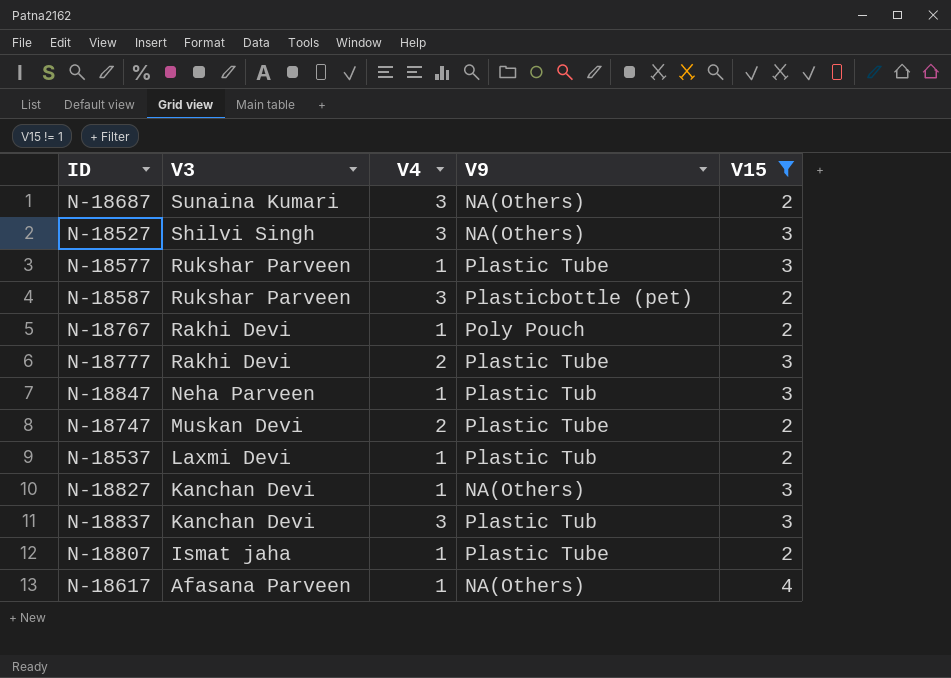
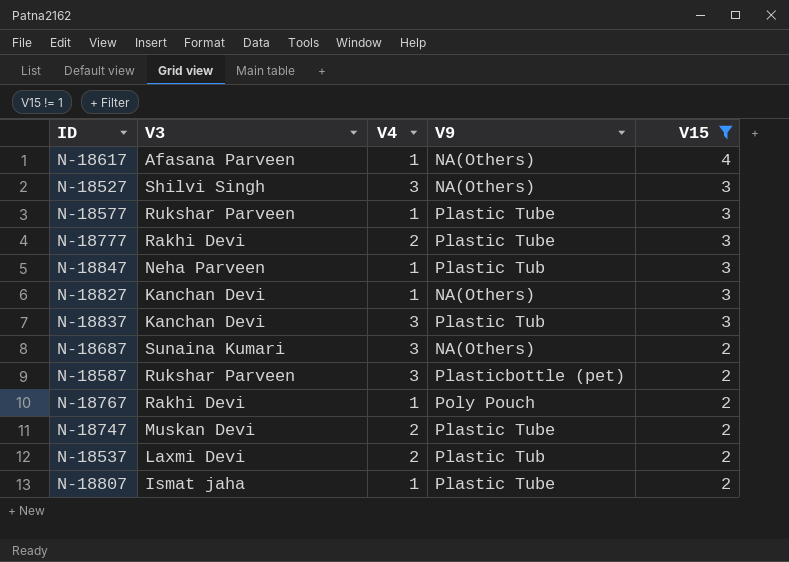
row order: V3 descending -> V15 descending
N-18537 | V4: 1 -> 2

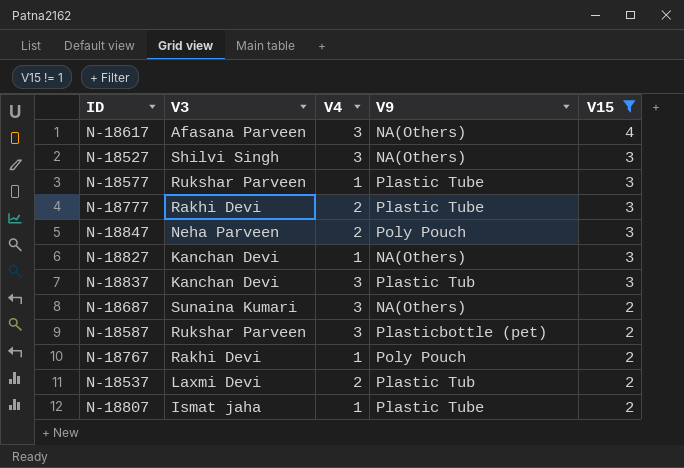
row N-18747: Muskan Devi | 2 | Plastic Tube | 2 -> none
N-18617 | V4: 1 -> 3
N-18847 | V4: 1 -> 2
N-18847 | V9: Plastic Tub -> Poly Pouch

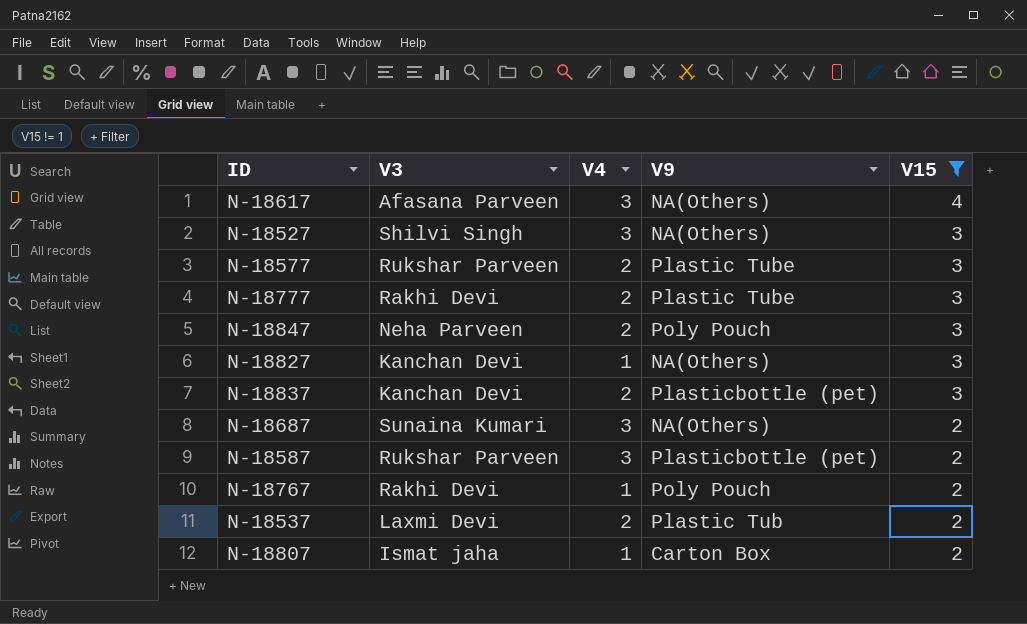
N-18577 | V4: 1 -> 2
N-18837 | V4: 3 -> 2
N-18837 | V9: Plastic Tub -> Plasticbottle (pet)
N-18807 | V9: Plastic Tube -> Carton Box

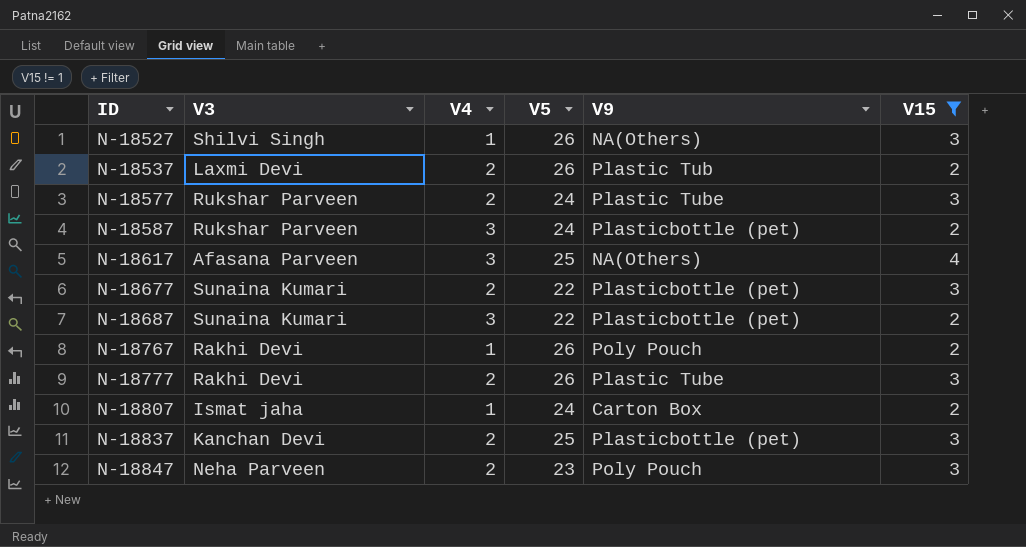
row order: V15 descending -> ID ascending
column V5 | position: none -> 4
row N-18827: Kanchan Devi | 1 | NA(Others) | 3 -> none
N-18527 | V4: 3 -> 1
row N-18677: none -> Sunaina Kumari | 2 | 22 | Plasticbottle (pet) | 3
N-18687 | V9: NA(Others) -> Plasticbottle (pet)

